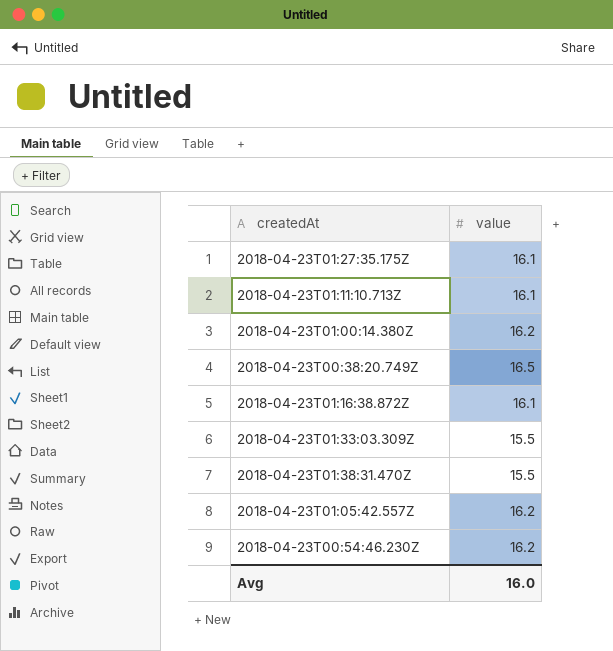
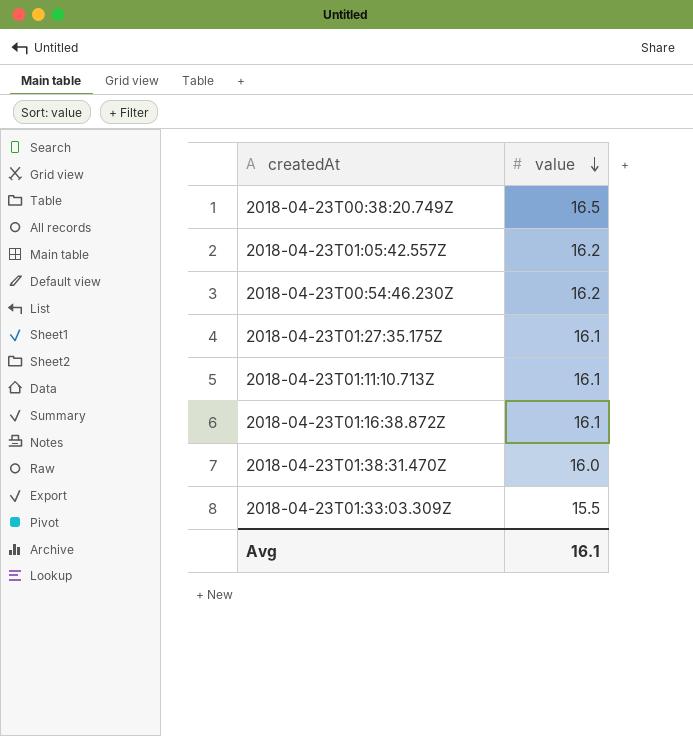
row order: none -> value descending
row 2018-04-23T01:00:14.380Z: 16.2 -> none
2018-04-23T01:38:31.470Z | value: 15.5 -> 16.0
Avg | value: 16.0 -> 16.1

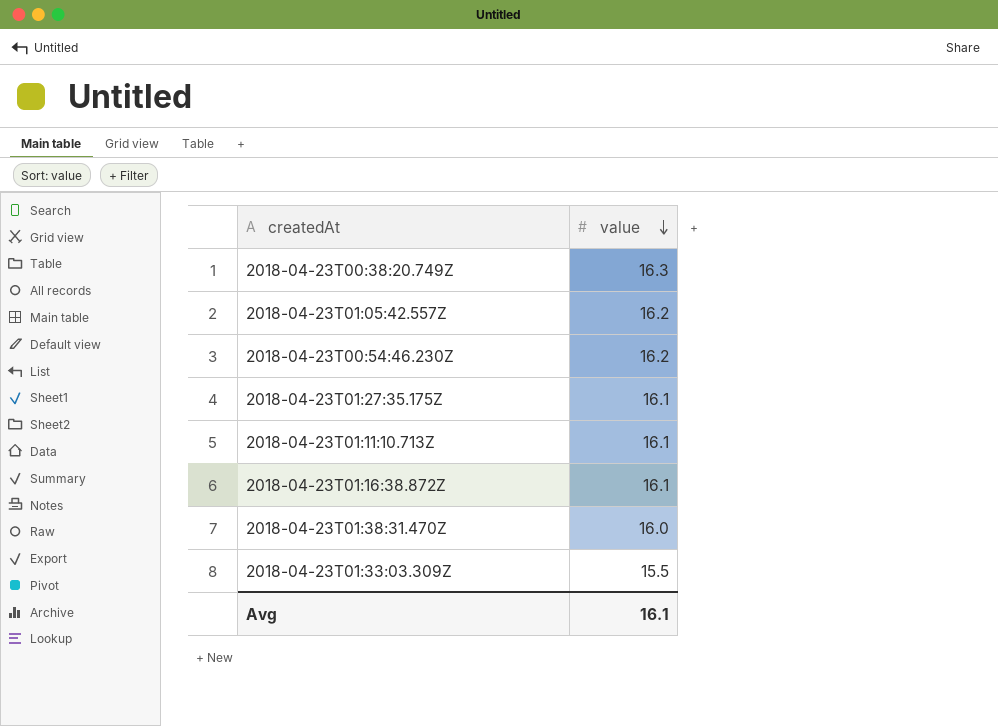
2018-04-23T00:38:20.749Z | value: 16.5 -> 16.3

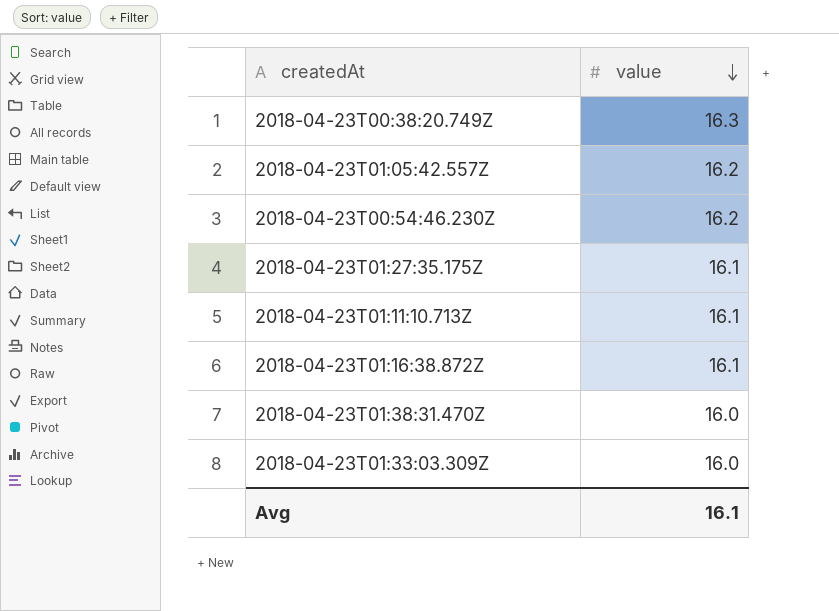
2018-04-23T01:33:03.309Z | value: 15.5 -> 16.0

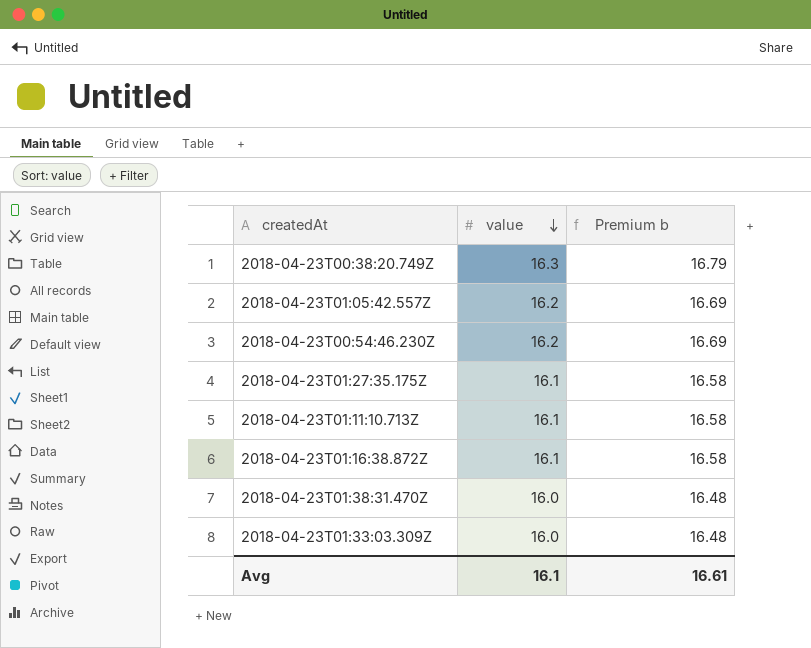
column Premium b | formula: none -> [value] * 1.03

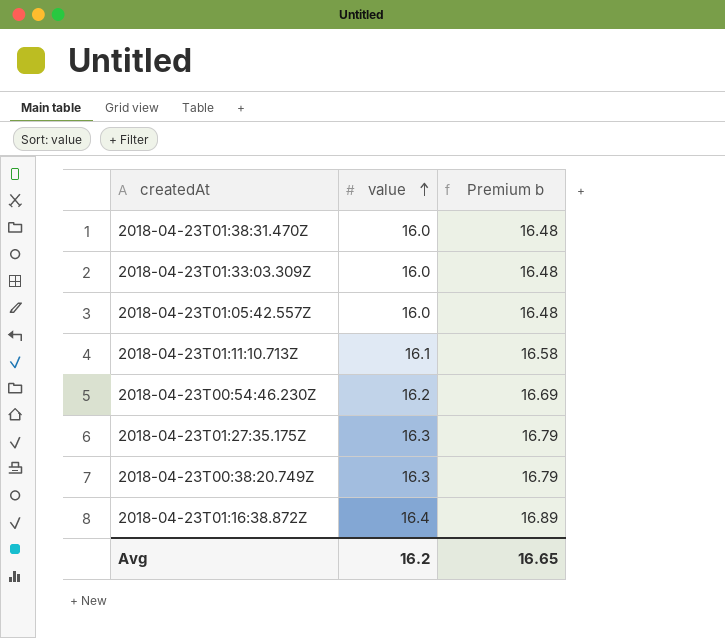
row order: value descending -> value ascending
2018-04-23T01:05:42.557Z | value: 16.2 -> 16.0
2018-04-23T01:05:42.557Z | Premium b: 16.69 -> 16.48
2018-04-23T01:27:35.175Z | value: 16.1 -> 16.3
2018-04-23T01:27:35.175Z | Premium b: 16.58 -> 16.79
2018-04-23T01:16:38.872Z | value: 16.1 -> 16.4
2018-04-23T01:16:38.872Z | Premium b: 16.58 -> 16.89
Avg | value: 16.1 -> 16.2
Avg | Premium b: 16.61 -> 16.65

